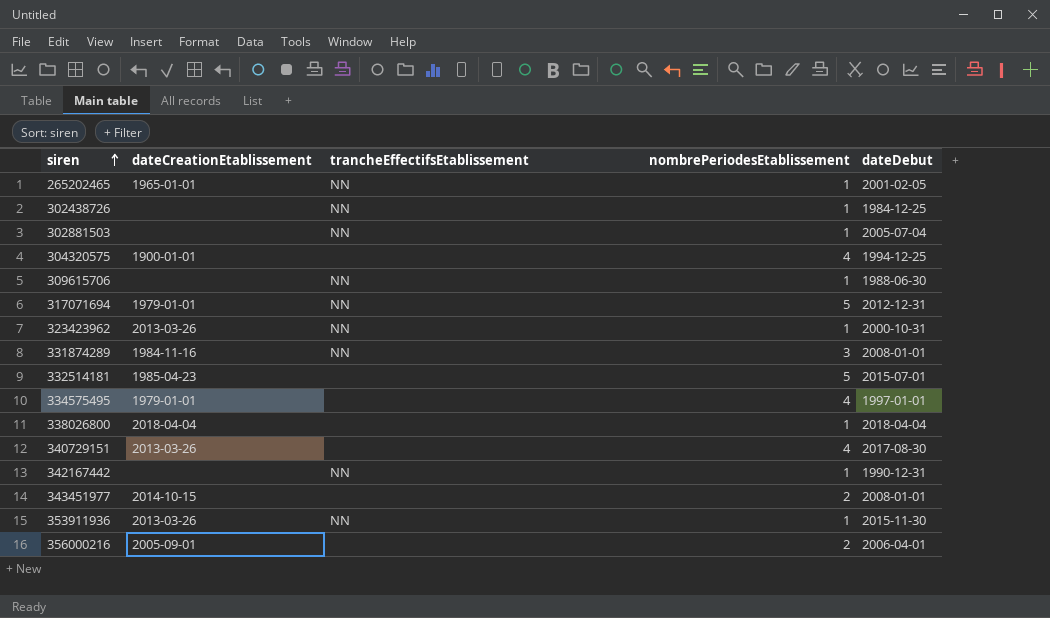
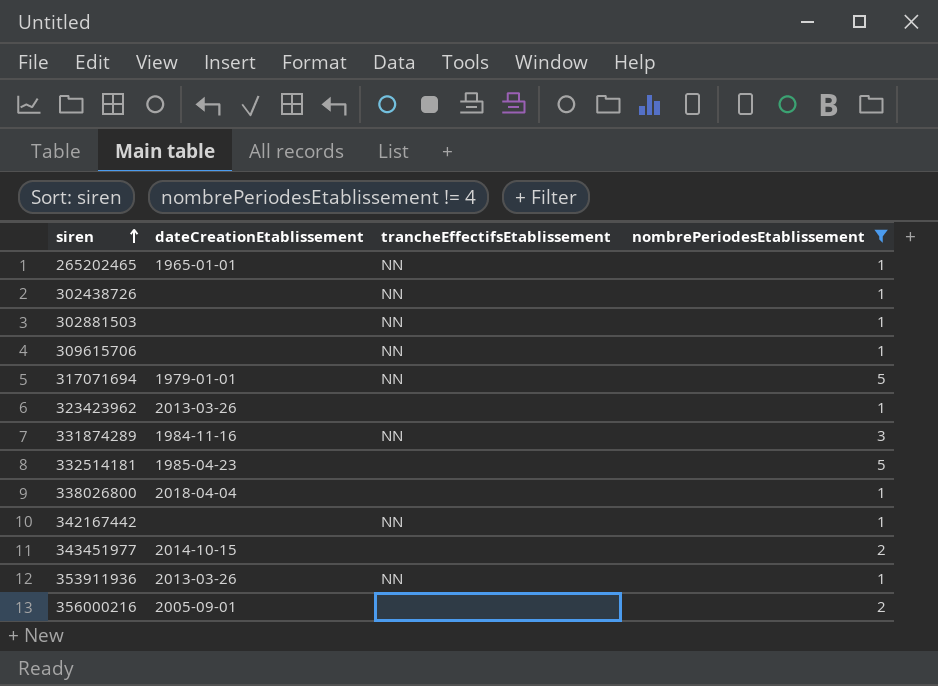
filter: none -> nombrePeriodesEtablissement != 4
column dateDebut | position: 5 -> none
323423962 | trancheEffectifsEtablissement: NN -> none

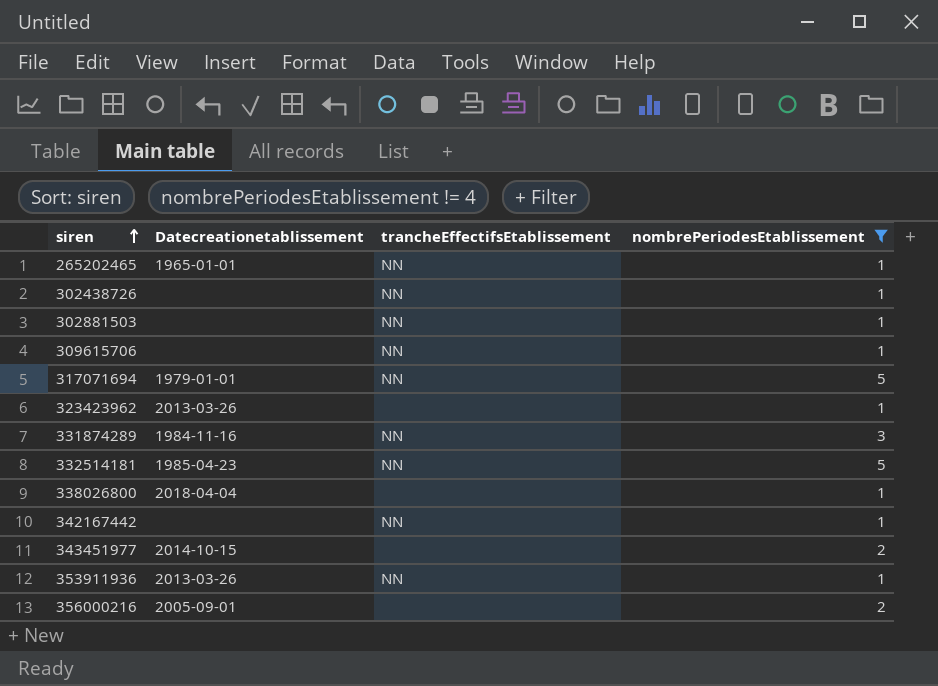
column name: dateCreationEtablissement -> Datecreationetablissement
332514181 | trancheEffectifsEtablissement: none -> NN

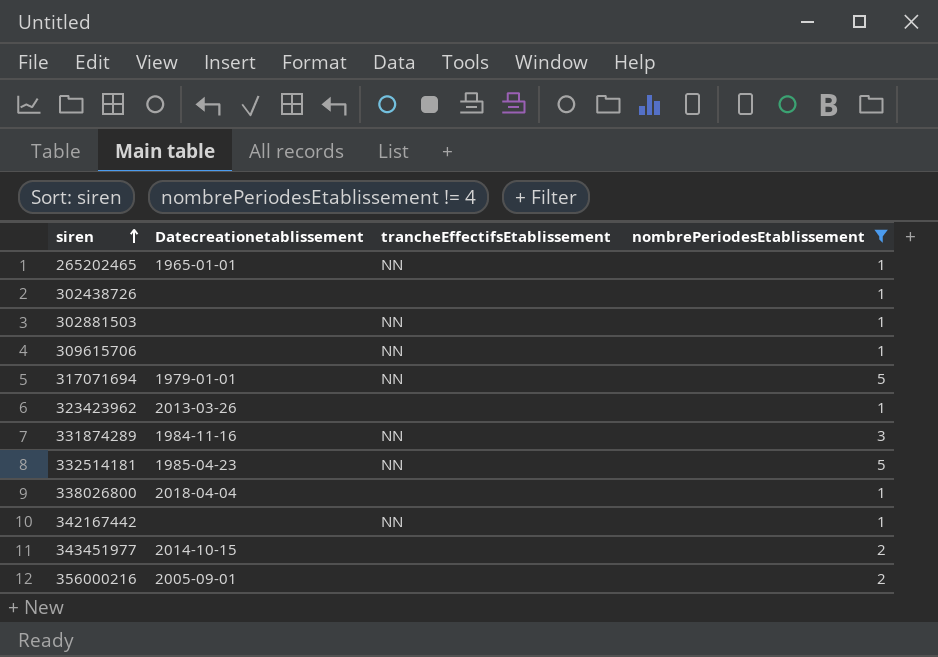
row 353911936: 2013-03-26 | NN | 1 -> none
302438726 | trancheEffectifsEtablissement: NN -> none

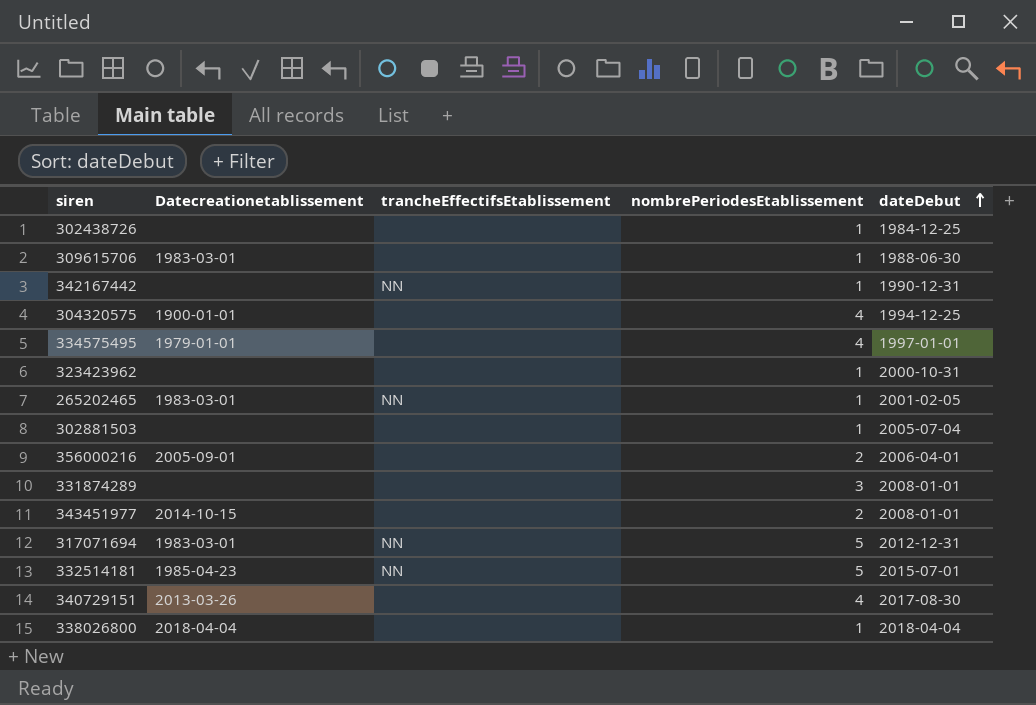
filter: nombrePeriodesEtablissement != 4 -> none
row order: siren ascending -> dateDebut ascending
column dateDebut | position: none -> 5
309615706 | Datecreationetablissement: none -> 1983-03-01
309615706 | trancheEffectifsEtablissement: NN -> none
323423962 | Datecreationetablissement: 2013-03-26 -> none
265202465 | Datecreationetablissement: 1965-01-01 -> 1983-03-01
302881503 | trancheEffectifsEtablissement: NN -> none
331874289 | Datecreationetablissement: 1984-11-16 -> none
331874289 | trancheEffectifsEtablissement: NN -> none
317071694 | Datecreationetablissement: 1979-01-01 -> 1983-03-01

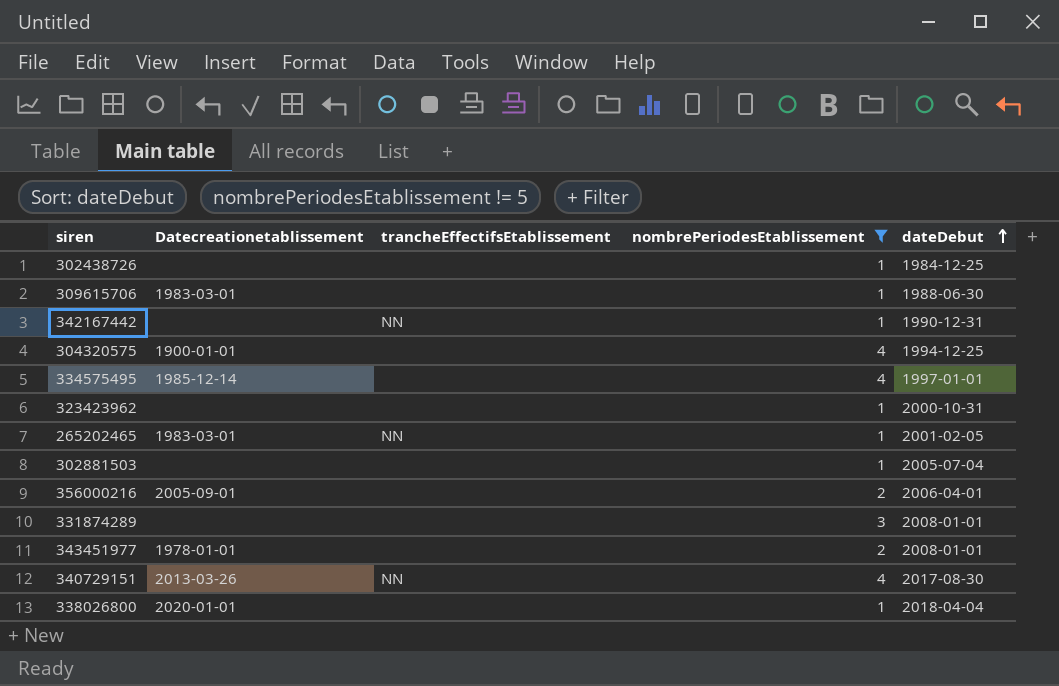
filter: none -> nombrePeriodesEtablissement != 5
334575495 | Datecreationetablissement: 1979-01-01 -> 1985-12-14
343451977 | Datecreationetablissement: 2014-10-15 -> 1978-01-01
340729151 | trancheEffectifsEtablissement: none -> NN
338026800 | Datecreationetablissement: 2018-04-04 -> 2020-01-01

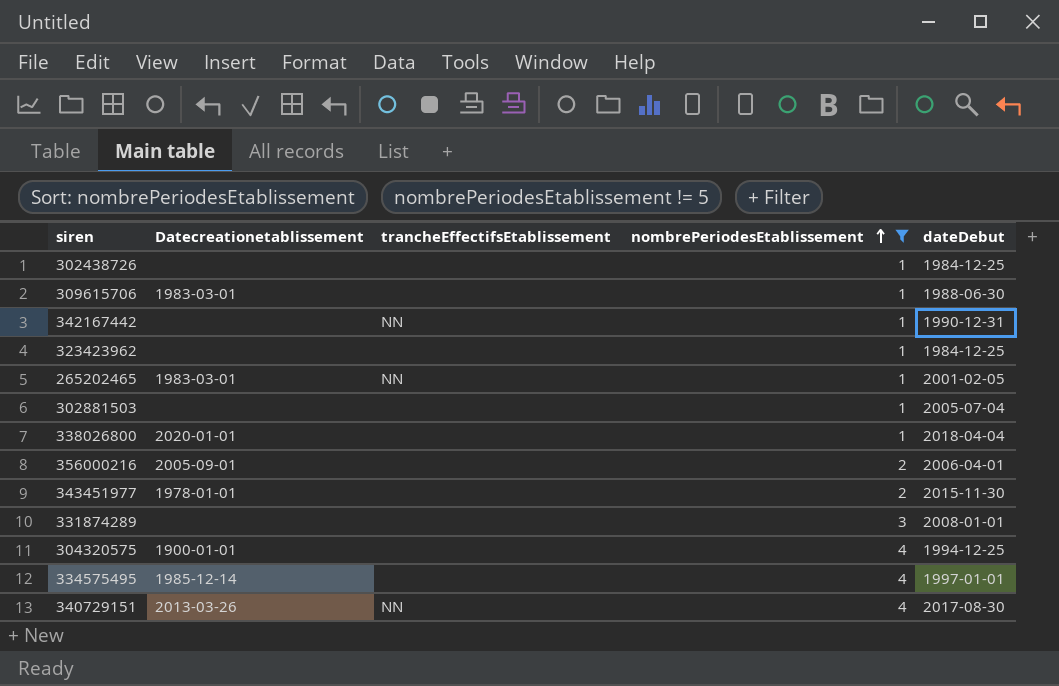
row order: dateDebut ascending -> nombrePeriodesEtablissement ascending
323423962 | dateDebut: 2000-10-31 -> 1984-12-25
343451977 | dateDebut: 2008-01-01 -> 2015-11-30

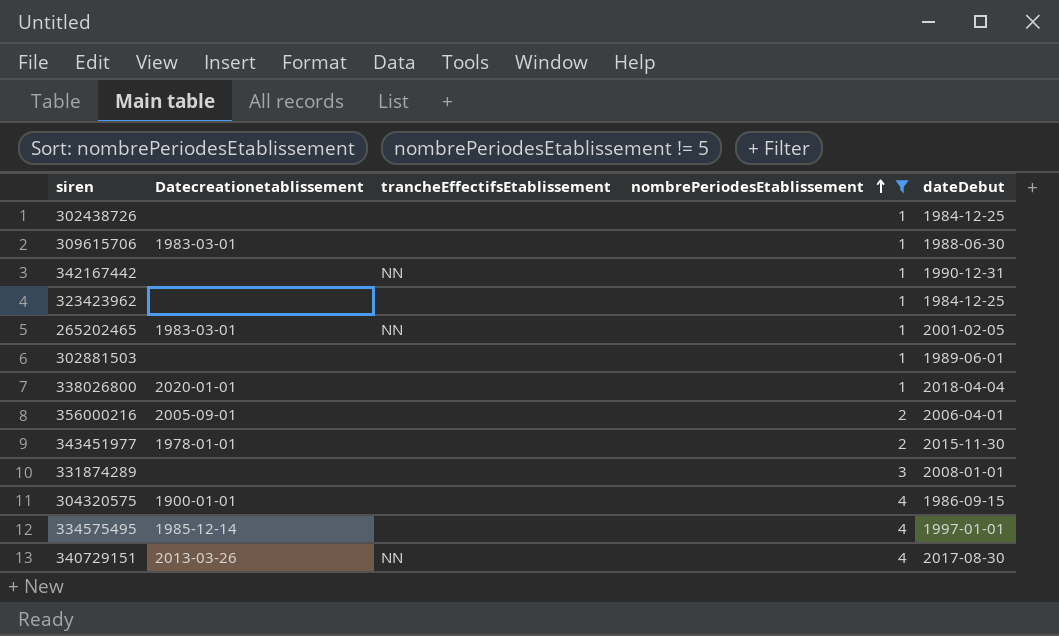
302881503 | dateDebut: 2005-07-04 -> 1989-06-01
304320575 | dateDebut: 1994-12-25 -> 1986-09-15

